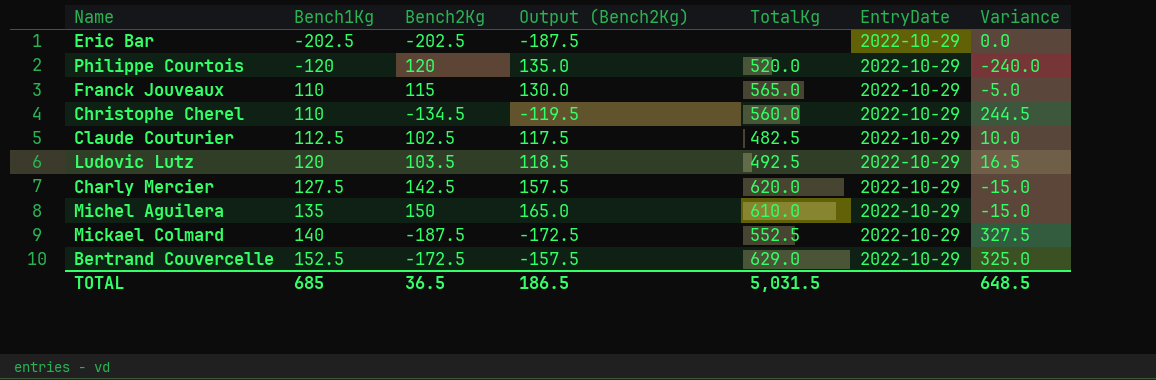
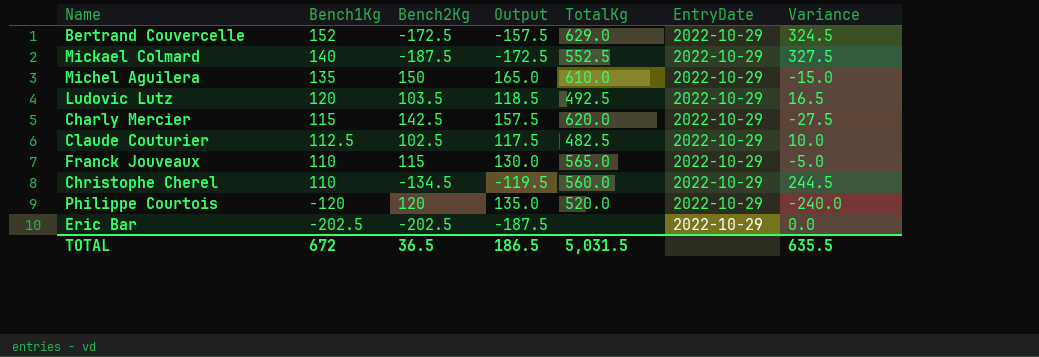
row order: Bench1Kg ascending -> Bench1Kg descending
column name: Output (Bench2Kg) -> Output
Bertrand Couvercelle | Bench1Kg: 152.5 -> 152
Bertrand Couvercelle | Variance: 325.0 -> 324.5
Charly Mercier | Bench1Kg: 127.5 -> 115
Charly Mercier | Variance: -15.0 -> -27.5
TOTAL | Bench1Kg: 685 -> 672
TOTAL | Variance: 648.5 -> 635.5

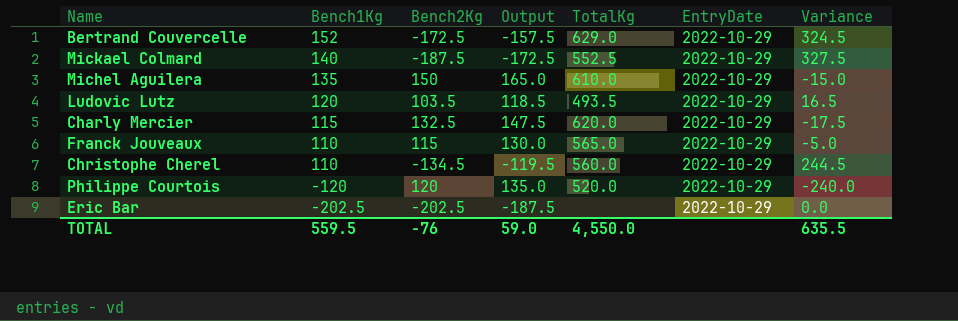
row Claude Couturier: 112.5 | 102.5 | 117.5 | 482.5 | 2022-10-29 | 10.0 -> none
Ludovic Lutz | TotalKg: 492.5 -> 493.5
Charly Mercier | Bench2Kg: 142.5 -> 132.5
Charly Mercier | Output: 157.5 -> 147.5
Charly Mercier | Variance: -27.5 -> -17.5
TOTAL | Bench1Kg: 672 -> 559.5
TOTAL | Bench2Kg: 36.5 -> -76
TOTAL | Output: 186.5 -> 59.0
TOTAL | TotalKg: 5,031.5 -> 4,550.0

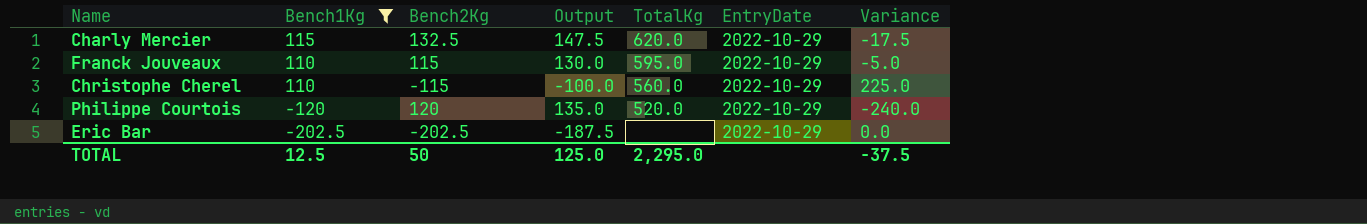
filter: none -> Bench1Kg <= 115
Franck Jouveaux | TotalKg: 565.0 -> 595.0
Christophe Cherel | Bench2Kg: -134.5 -> -115
Christophe Cherel | Output: -119.5 -> -100.0
Christophe Cherel | Variance: 244.5 -> 225.0
TOTAL | Bench1Kg: 559.5 -> 12.5
TOTAL | Bench2Kg: -76 -> 50
TOTAL | Output: 59.0 -> 125.0
TOTAL | TotalKg: 4,550.0 -> 2,295.0
TOTAL | Variance: 635.5 -> -37.5

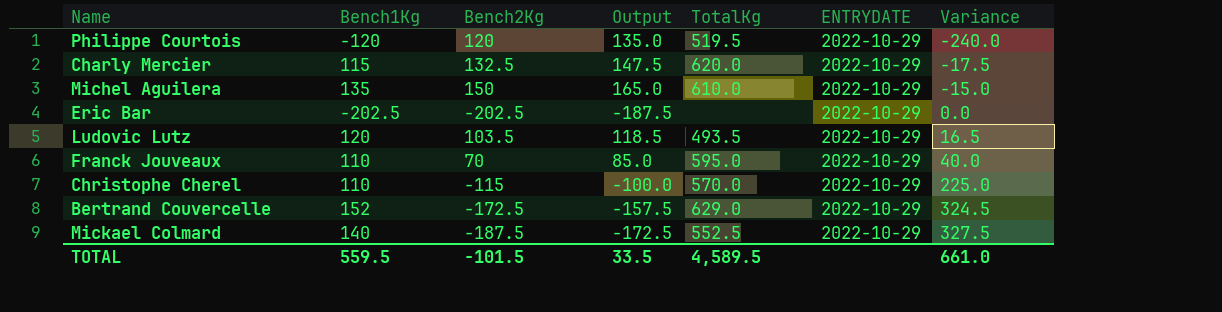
filter: Bench1Kg <= 115 -> none
row order: Bench1Kg descending -> Variance ascending
column name: EntryDate -> ENTRYDATE
Philippe Courtois | TotalKg: 520.0 -> 519.5
Franck Jouveaux | Bench2Kg: 115 -> 70
Franck Jouveaux | Output: 130.0 -> 85.0
Franck Jouveaux | Variance: -5.0 -> 40.0
Christophe Cherel | TotalKg: 560.0 -> 570.0
TOTAL | Bench1Kg: 12.5 -> 559.5
TOTAL | Bench2Kg: 50 -> -101.5
TOTAL | Output: 125.0 -> 33.5
TOTAL | TotalKg: 2,295.0 -> 4,589.5
TOTAL | Variance: -37.5 -> 661.0

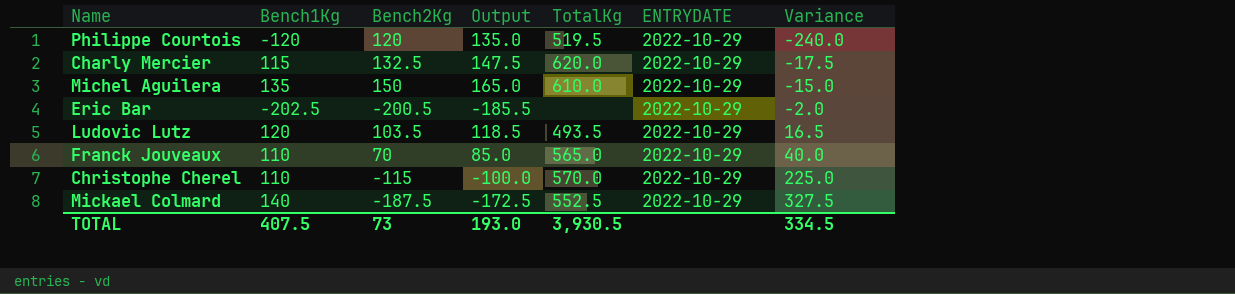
row Bertrand Couvercelle: 152 | -172.5 | -157.5 | 629.0 | 2022-10-29 | 324.5 -> none
Eric Bar | Bench2Kg: -202.5 -> -200.5
Eric Bar | Output: -187.5 -> -185.5
Eric Bar | Variance: 0.0 -> -2.0
Franck Jouveaux | TotalKg: 595.0 -> 565.0
TOTAL | Bench1Kg: 559.5 -> 407.5
TOTAL | Bench2Kg: -101.5 -> 73
TOTAL | Output: 33.5 -> 193.0
TOTAL | TotalKg: 4,589.5 -> 3,930.5
TOTAL | Variance: 661.0 -> 334.5

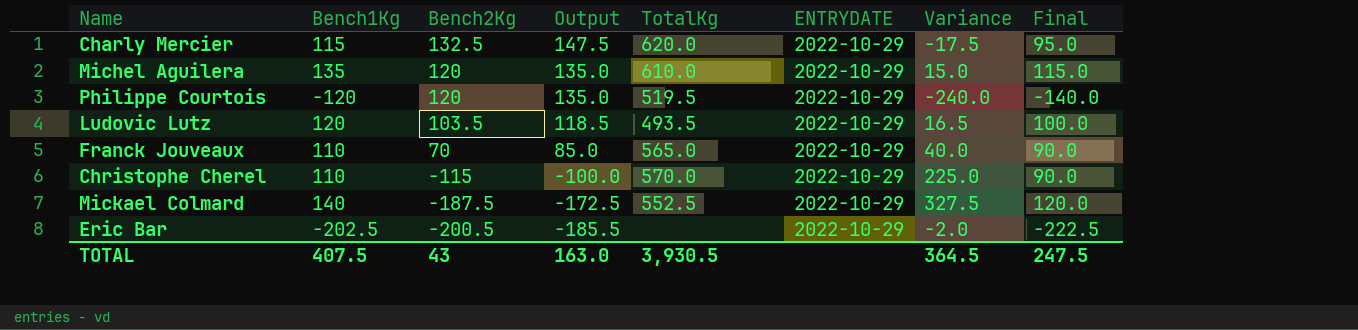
row order: Variance ascending -> Bench2Kg descending
column Final | formula: none -> [Bench1Kg] - 20
Michel Aguilera | Bench2Kg: 150 -> 120
Michel Aguilera | Output: 165.0 -> 135.0
Michel Aguilera | Variance: -15.0 -> 15.0
TOTAL | Bench2Kg: 73 -> 43
TOTAL | Output: 193.0 -> 163.0
TOTAL | Variance: 334.5 -> 364.5

